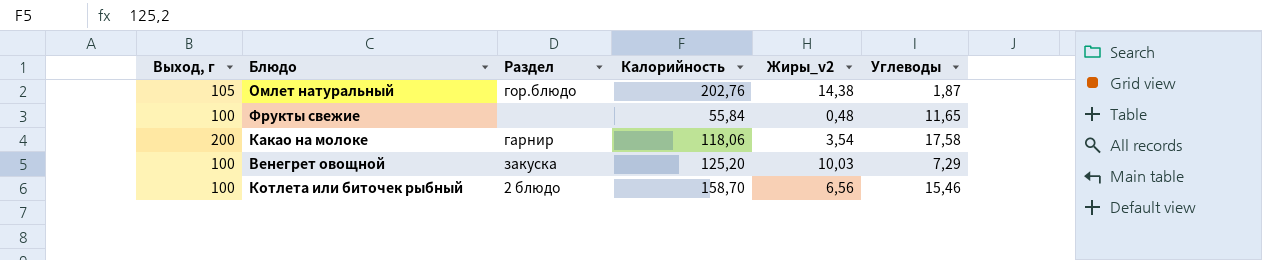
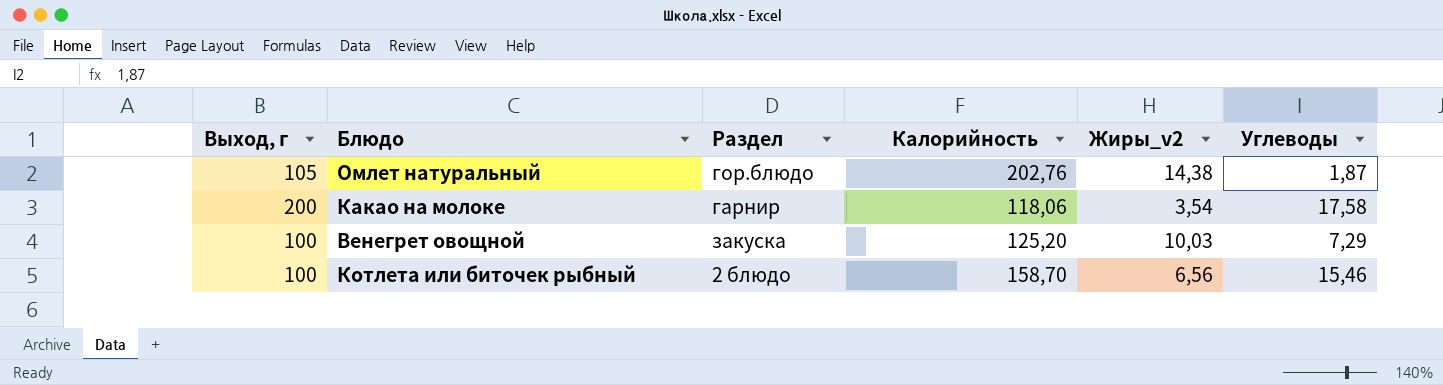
row Фрукты свежие: 100 | none | 55,84 | 0,48 | 11,65 -> none

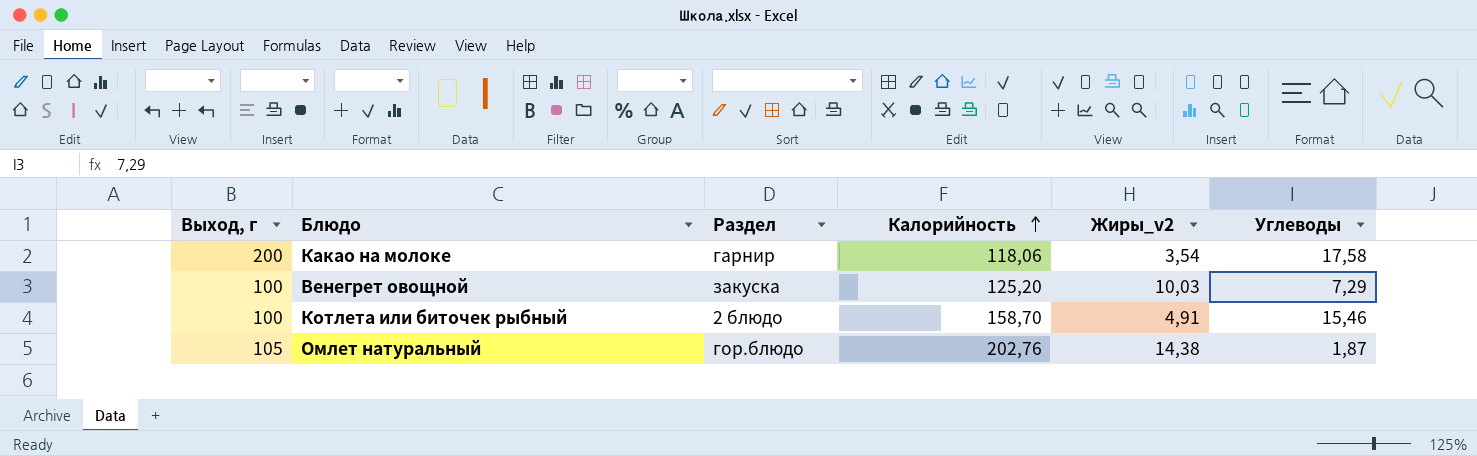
row order: none -> Калорийность ascending
Котлета или биточек рыбный | Жиры_v2: 6,56 -> 4,91

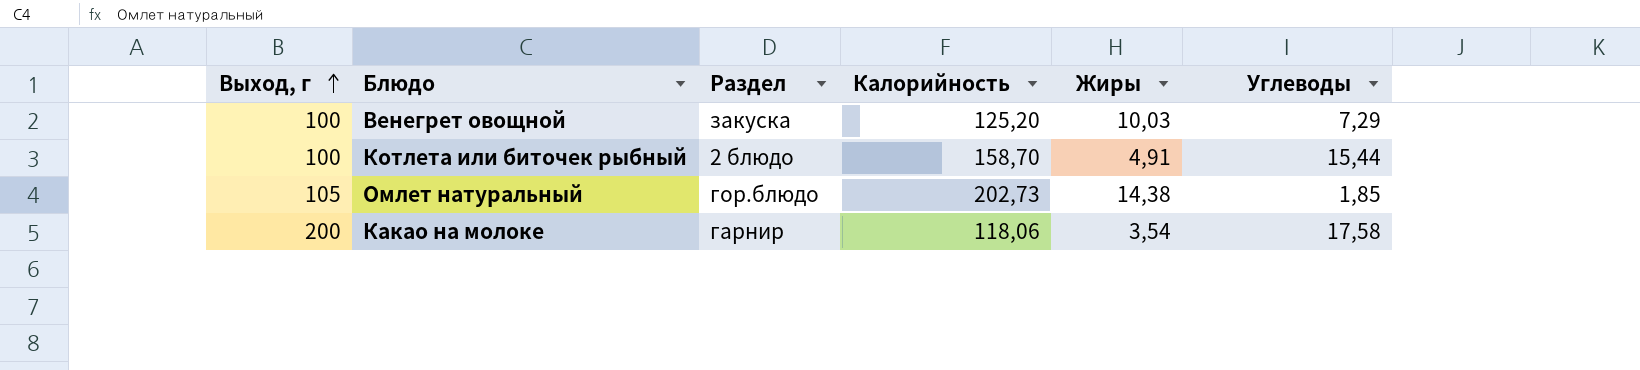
row order: Калорийность ascending -> Выход, г ascending
column name: Жиры_v2 -> Жиры
Котлета или биточек рыбный | Углеводы: 15,46 -> 15,44
Омлет натуральный | Калорийность: 202,76 -> 202,73
Омлет натуральный | Углеводы: 1,87 -> 1,85

